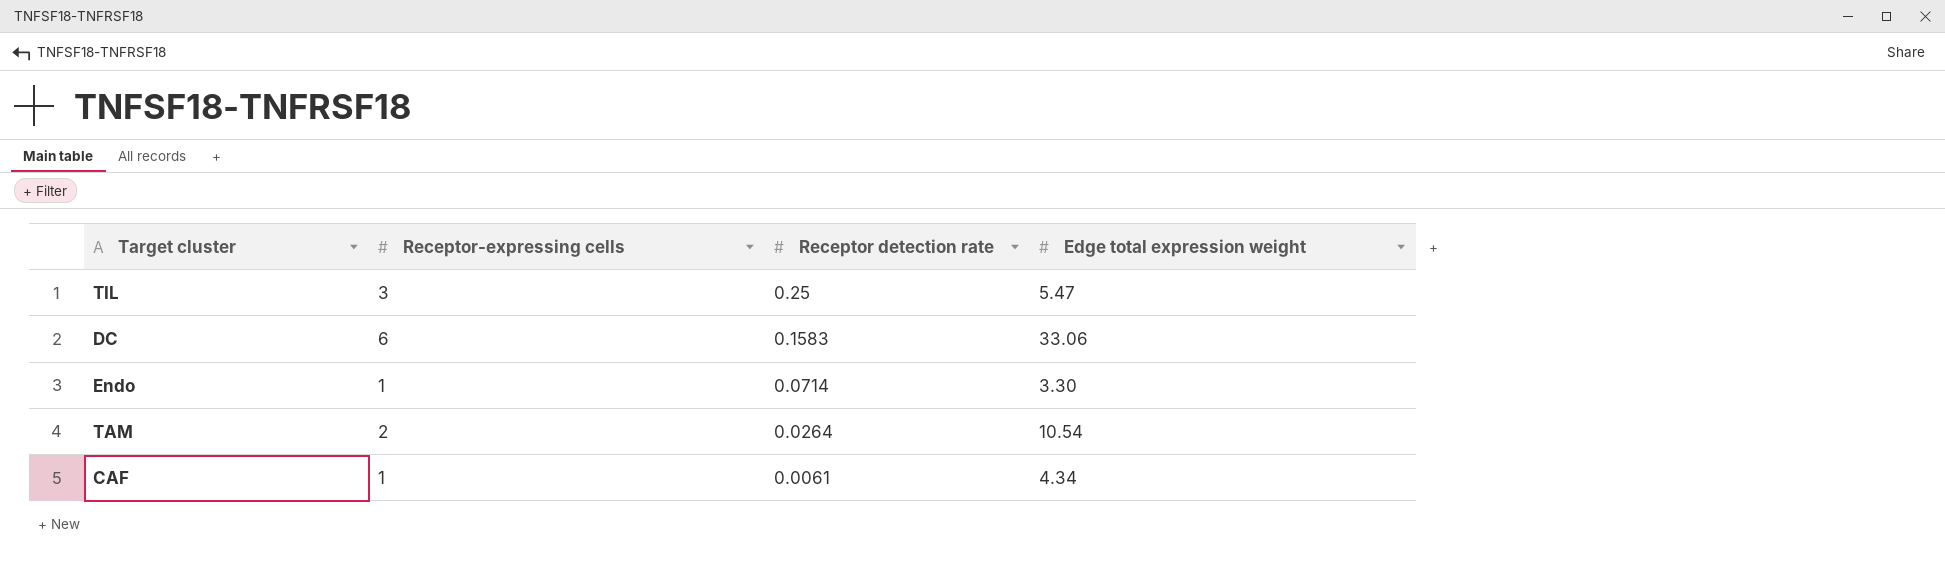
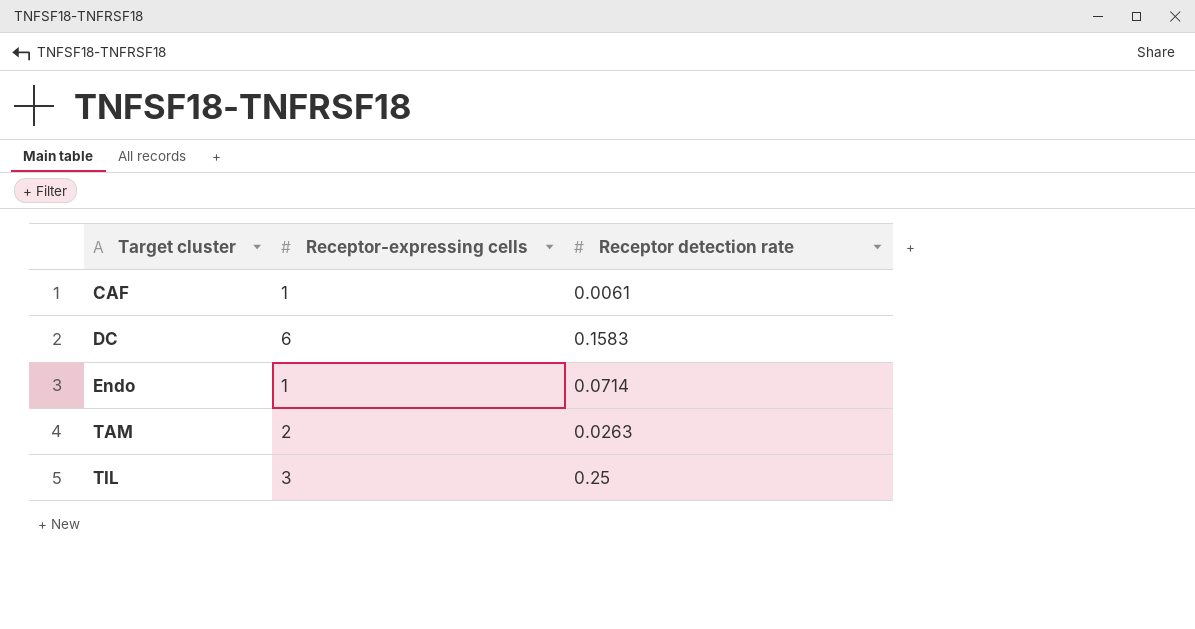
row order: Receptor detection rate descending -> Target cluster ascending
column Edge total expression weight | position: 4 -> none
TAM | Receptor detection rate: 0.0264 -> 0.0263

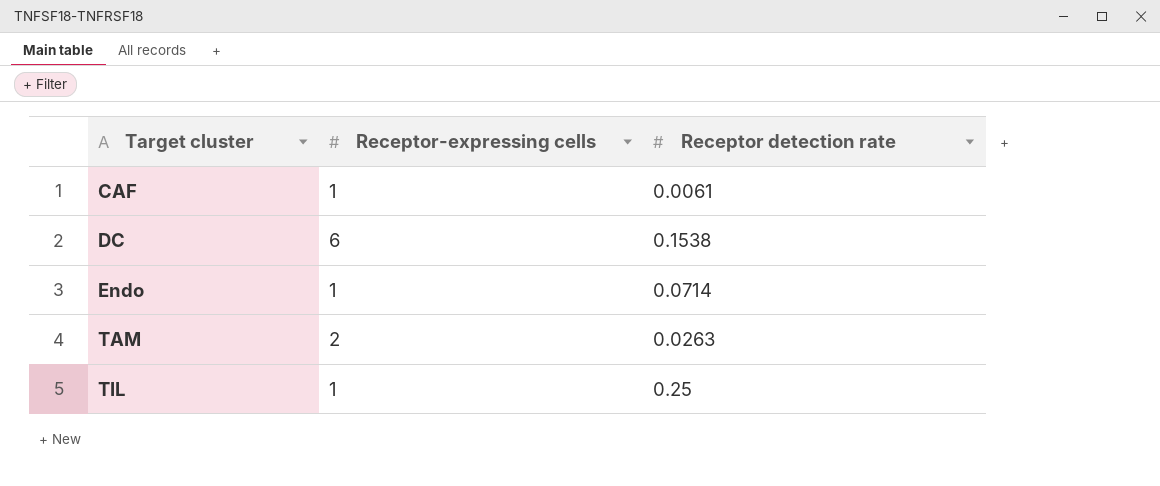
DC | Receptor detection rate: 0.1583 -> 0.1538
TIL | Receptor-expressing cells: 3 -> 1

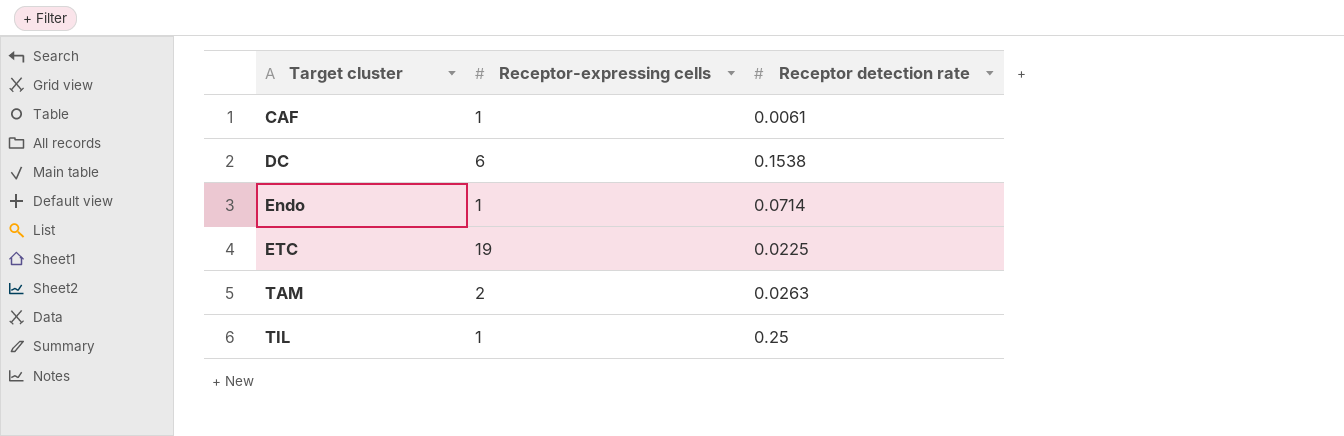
row ETC: none -> 19 | 0.0225

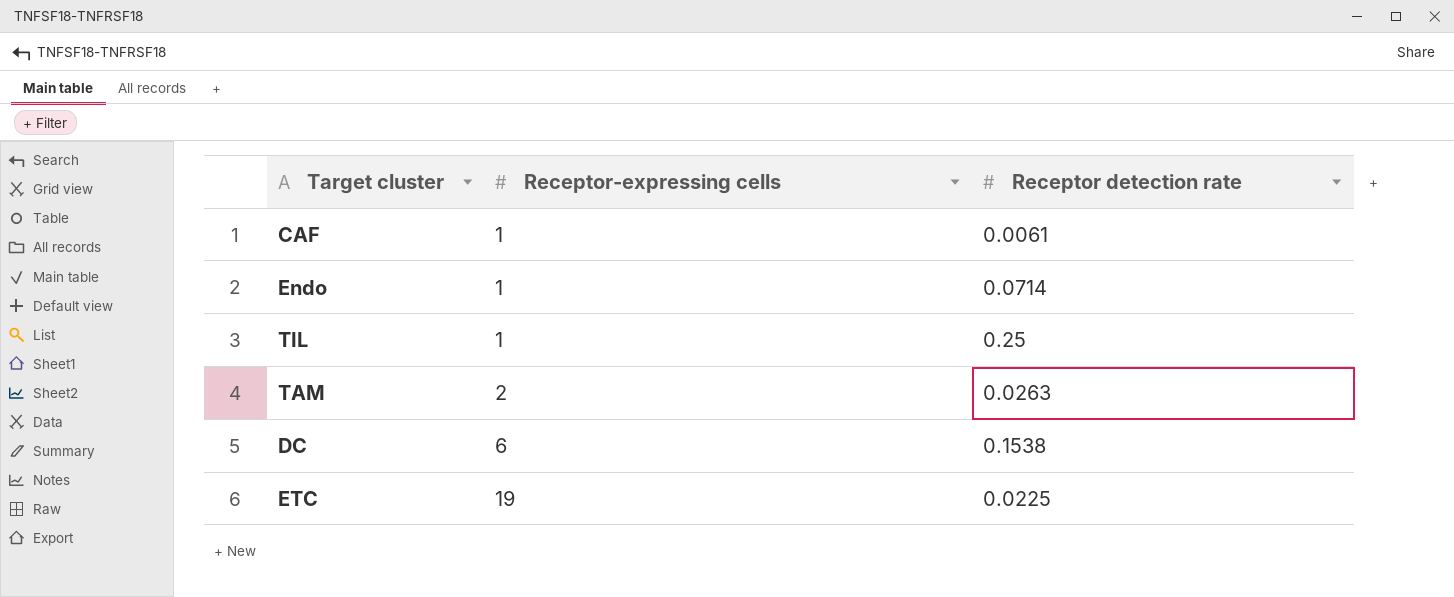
row order: Target cluster ascending -> Receptor-expressing cells ascending

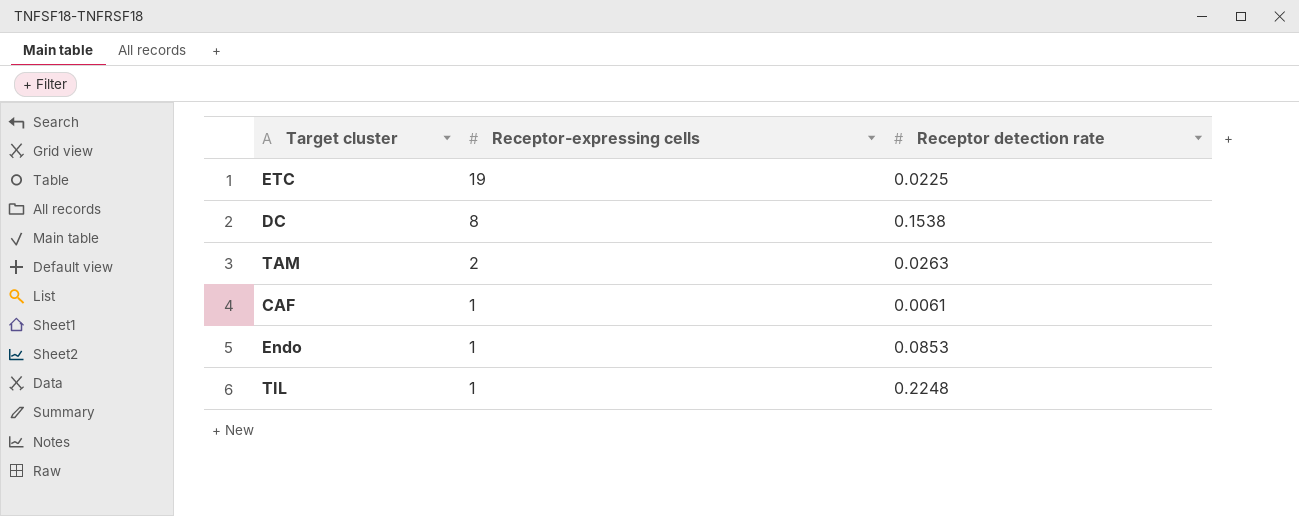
row order: Receptor-expressing cells ascending -> Receptor-expressing cells descending
DC | Receptor-expressing cells: 6 -> 8
Endo | Receptor detection rate: 0.0714 -> 0.0853
TIL | Receptor detection rate: 0.25 -> 0.2248

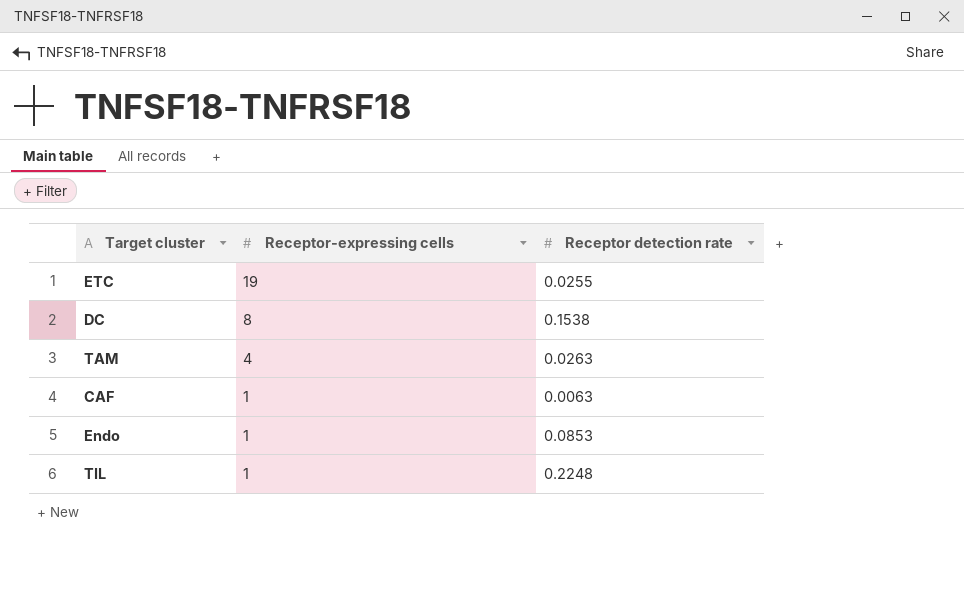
ETC | Receptor detection rate: 0.0225 -> 0.0255
TAM | Receptor-expressing cells: 2 -> 4
CAF | Receptor detection rate: 0.0061 -> 0.0063

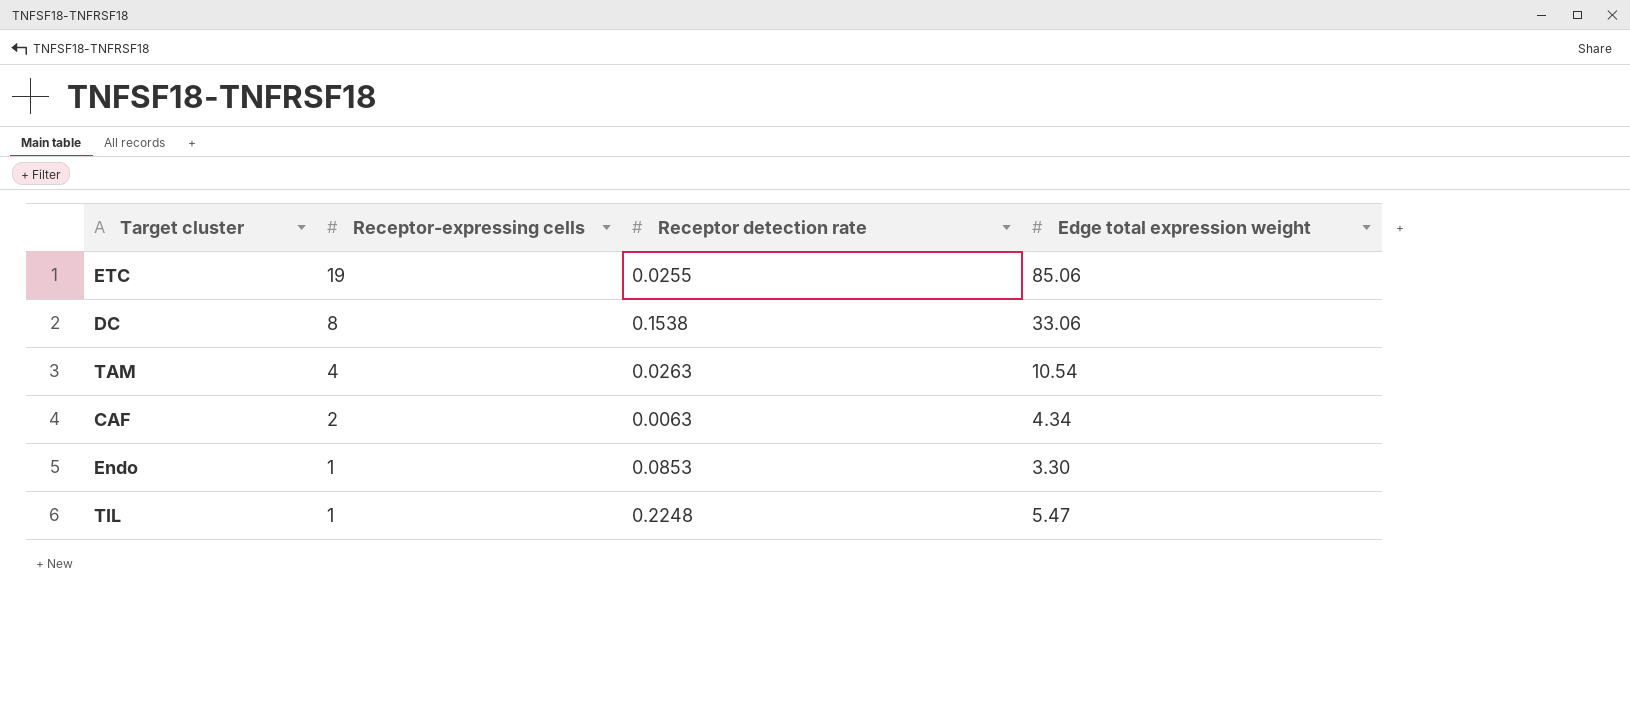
column Edge total expression weight | position: none -> 4
CAF | Receptor-expressing cells: 1 -> 2

